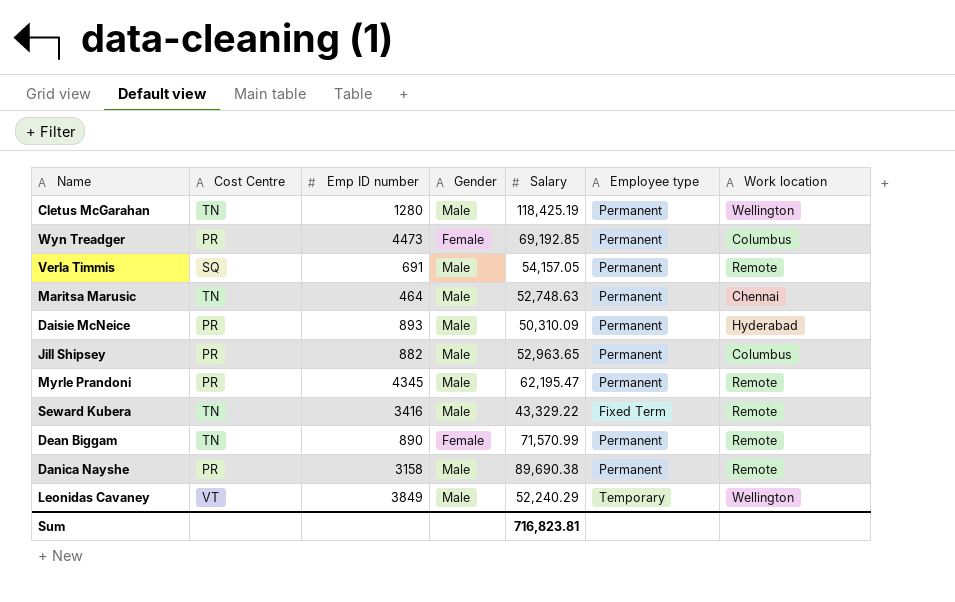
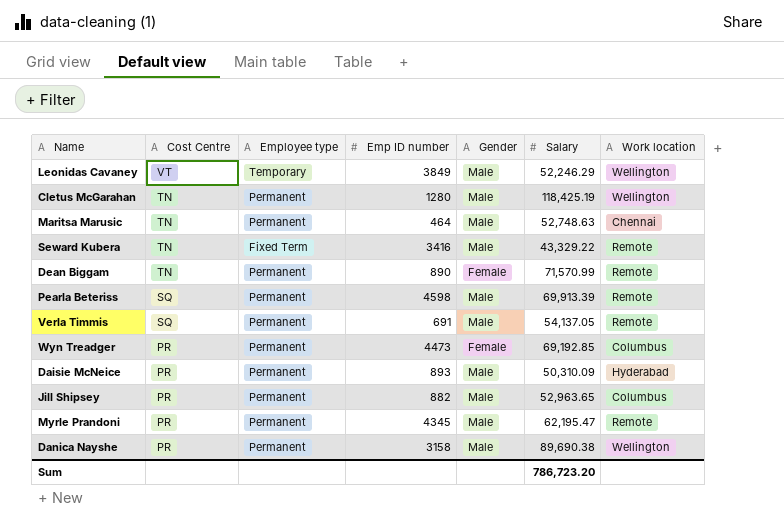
row order: none -> Cost Centre descending
column Employee type | position: 6 -> 3
Leonidas Cavaney | Salary: 52,240.29 -> 52,246.29
row Pearla Beteriss: none -> SQ | Permanent | 4598 | Male | 69,913.39 | Remote
Verla Timmis | Salary: 54,157.05 -> 54,137.05
Danica Nayshe | Work location: Remote -> Wellington
Sum | Salary: 716,823.81 -> 786,723.20

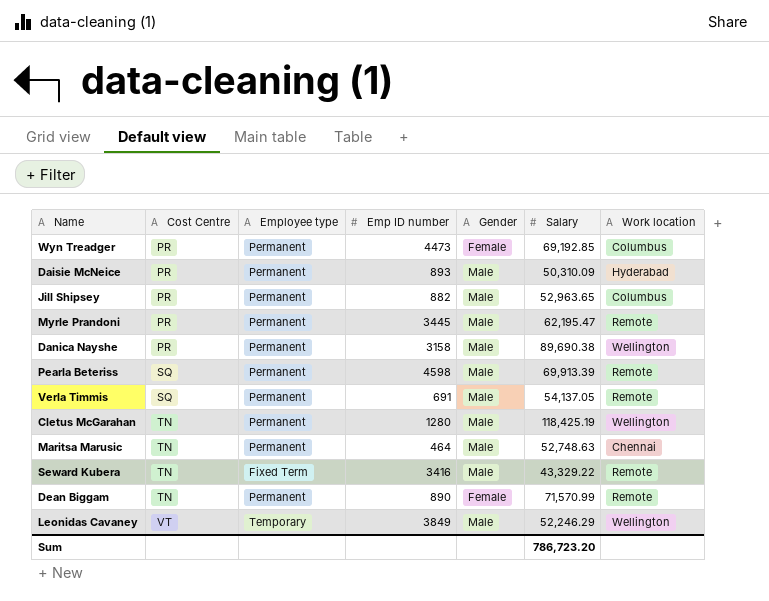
row order: Cost Centre descending -> Cost Centre ascending
Myrle Prandoni | Emp ID number: 4345 -> 3445

